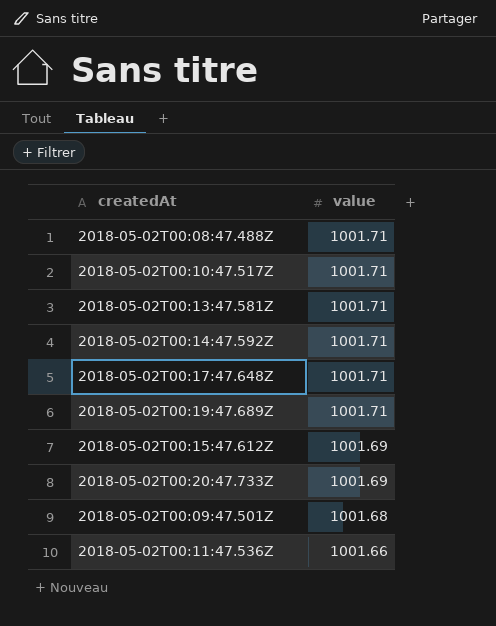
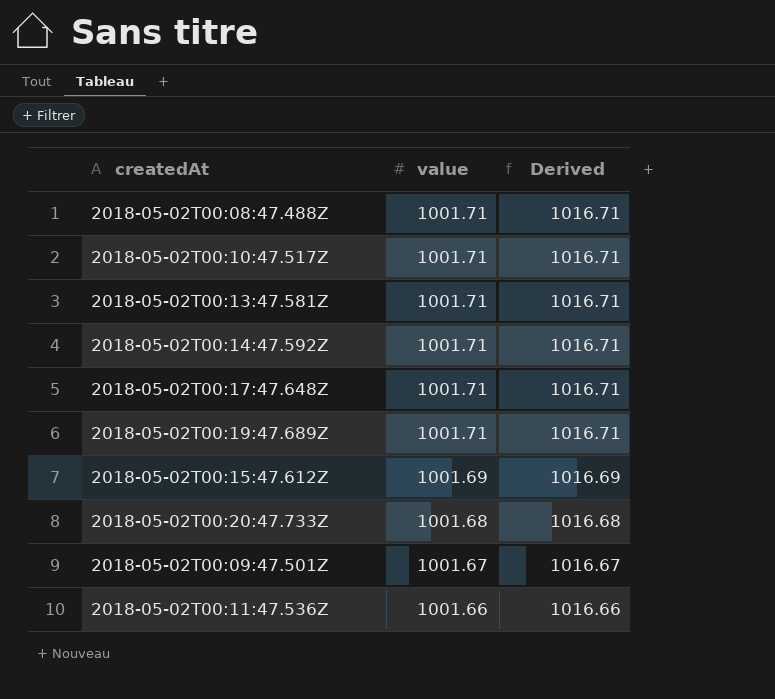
column Derived | formula: none -> [value] + 15
2018-05-02T00:20:47.733Z | value: 1001.69 -> 1001.68
2018-05-02T00:09:47.501Z | value: 1001.68 -> 1001.67

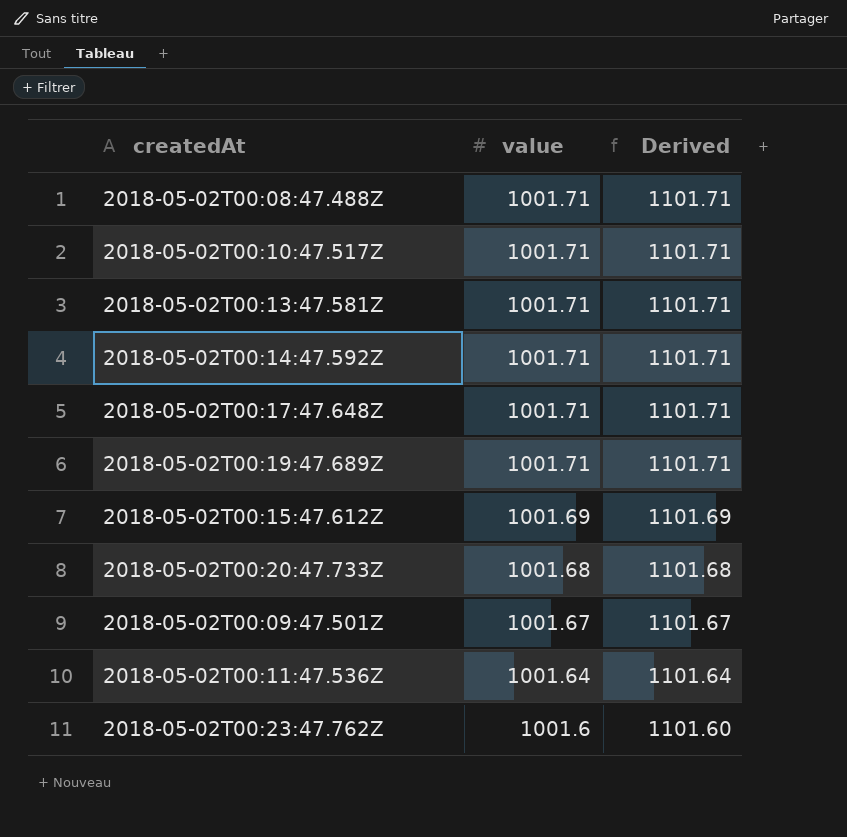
column Derived | formula: [value] + 15 -> [value] + 100
2018-05-02T00:11:47.536Z | value: 1001.66 -> 1001.64
row 2018-05-02T00:23:47.762Z: none -> 1001.6 | 1101.60

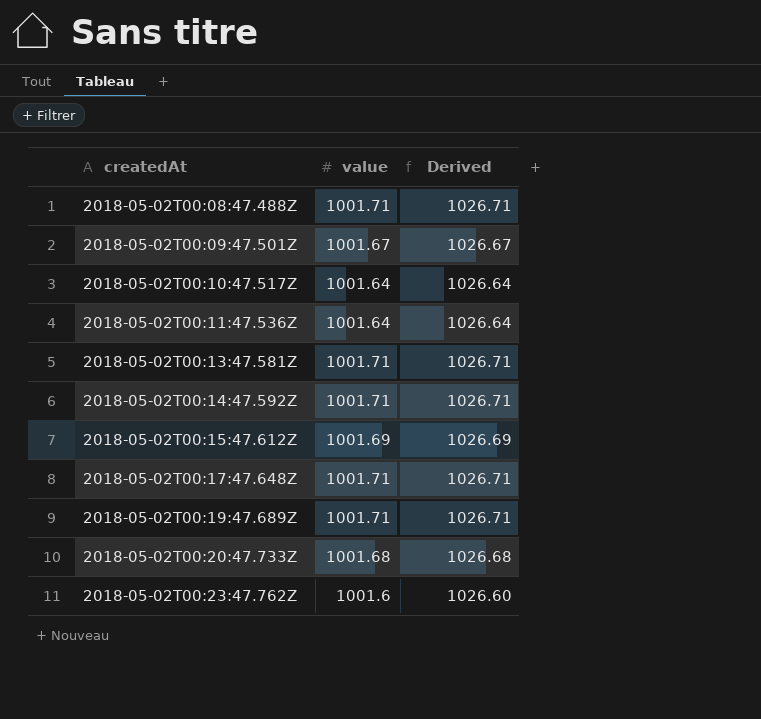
row order: value descending -> createdAt ascending
column Derived | formula: [value] + 100 -> [value] + 25
2018-05-02T00:10:47.517Z | value: 1001.71 -> 1001.64

